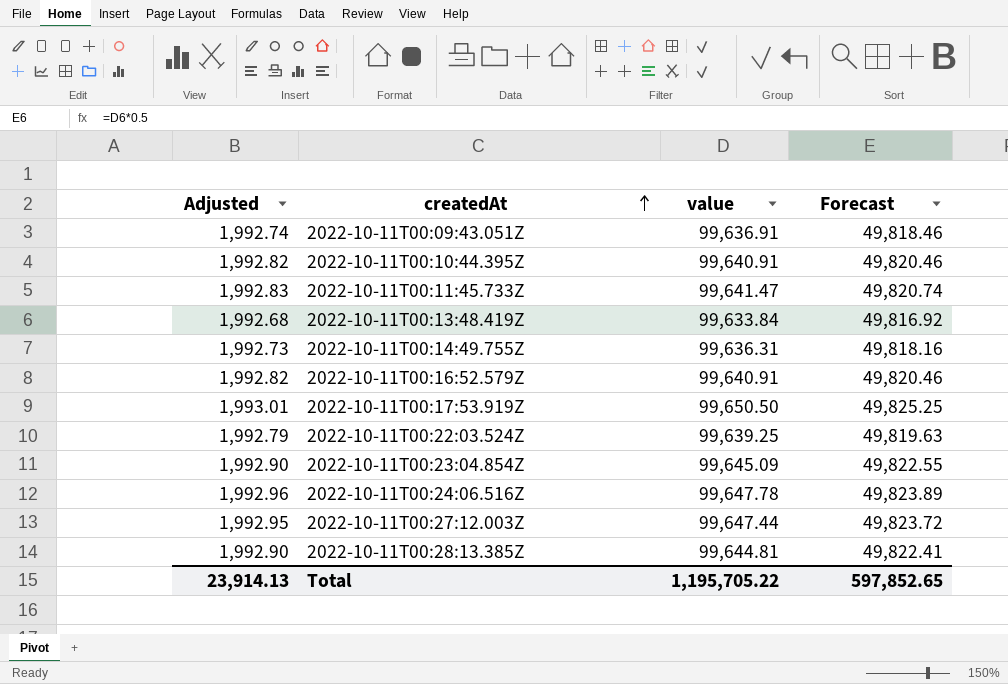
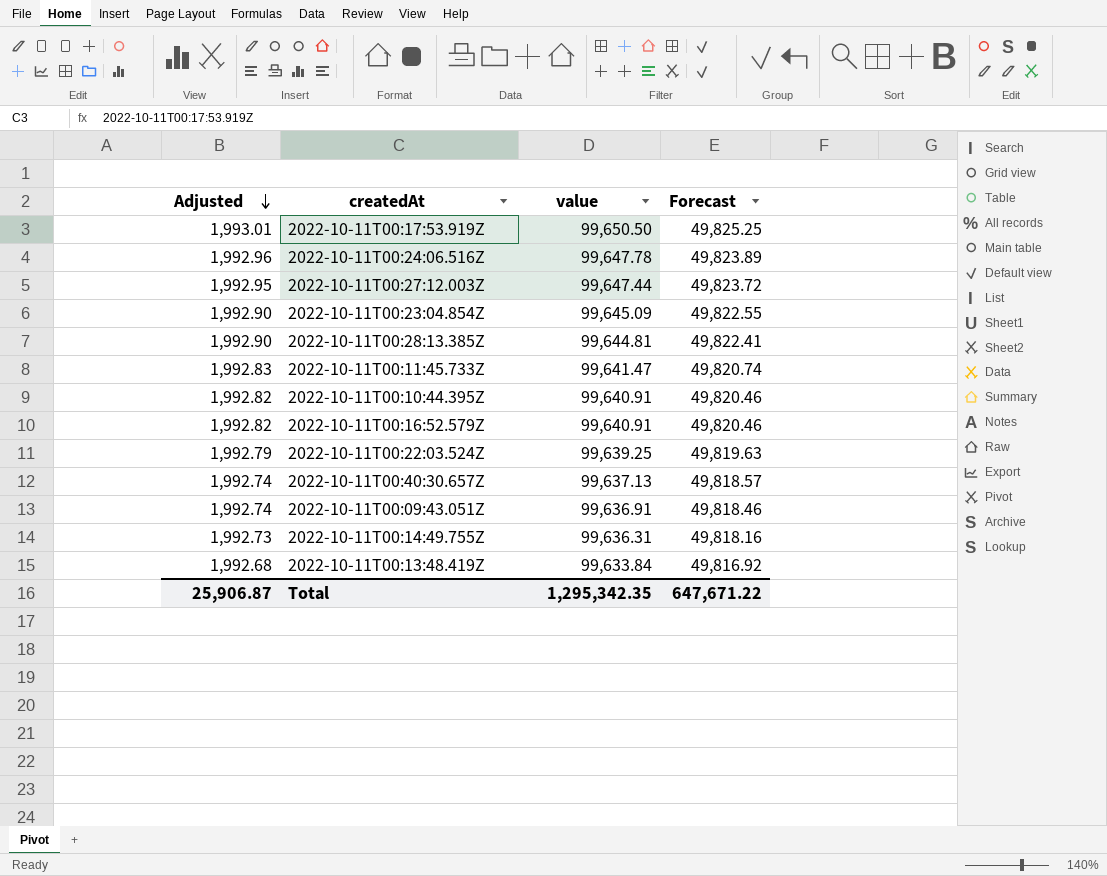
row order: createdAt ascending -> Adjusted descending
row 2022-10-11T00:40:30.657Z: none -> 1,992.74 | 99,637.13 | 49,818.57
Total | Adjusted: 23,914.13 -> 25,906.87
Total | value: 1,195,705.22 -> 1,295,342.35
Total | Forecast: 597,852.65 -> 647,671.22

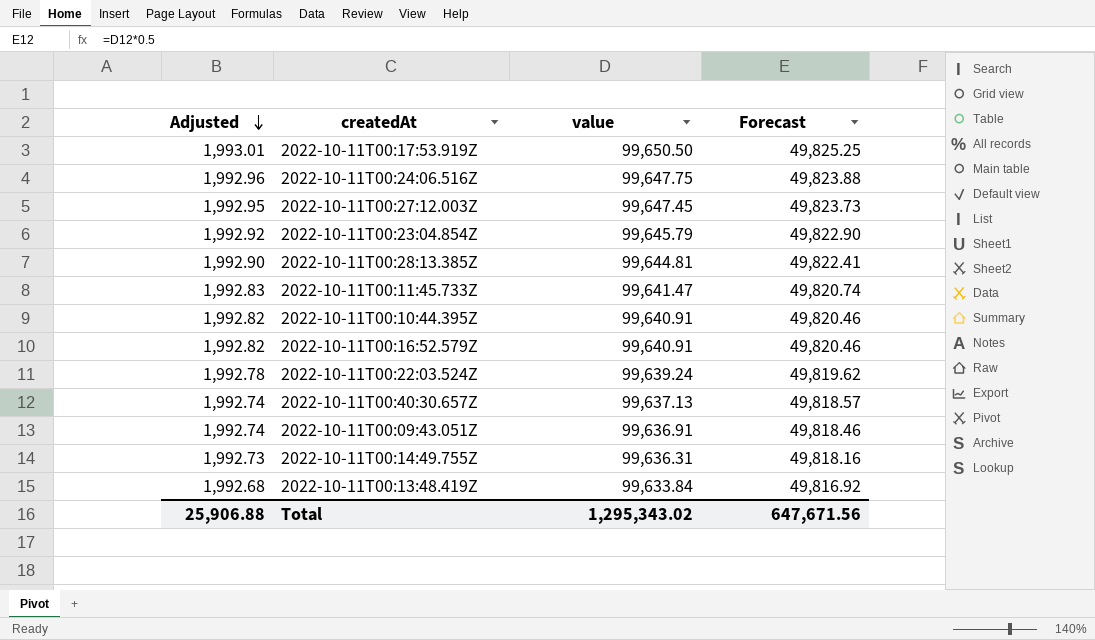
2022-10-11T00:24:06.516Z | value: 99,647.78 -> 99,647.75
2022-10-11T00:24:06.516Z | Forecast: 49,823.89 -> 49,823.88
2022-10-11T00:27:12.003Z | value: 99,647.44 -> 99,647.45
2022-10-11T00:27:12.003Z | Forecast: 49,823.72 -> 49,823.73
2022-10-11T00:23:04.854Z | Adjusted: 1,992.90 -> 1,992.92
2022-10-11T00:23:04.854Z | value: 99,645.09 -> 99,645.79
2022-10-11T00:23:04.854Z | Forecast: 49,822.55 -> 49,822.90
2022-10-11T00:22:03.524Z | Adjusted: 1,992.79 -> 1,992.78
2022-10-11T00:22:03.524Z | value: 99,639.25 -> 99,639.24
2022-10-11T00:22:03.524Z | Forecast: 49,819.63 -> 49,819.62
Total | Adjusted: 25,906.87 -> 25,906.88
Total | value: 1,295,342.35 -> 1,295,343.02
Total | Forecast: 647,671.22 -> 647,671.56

